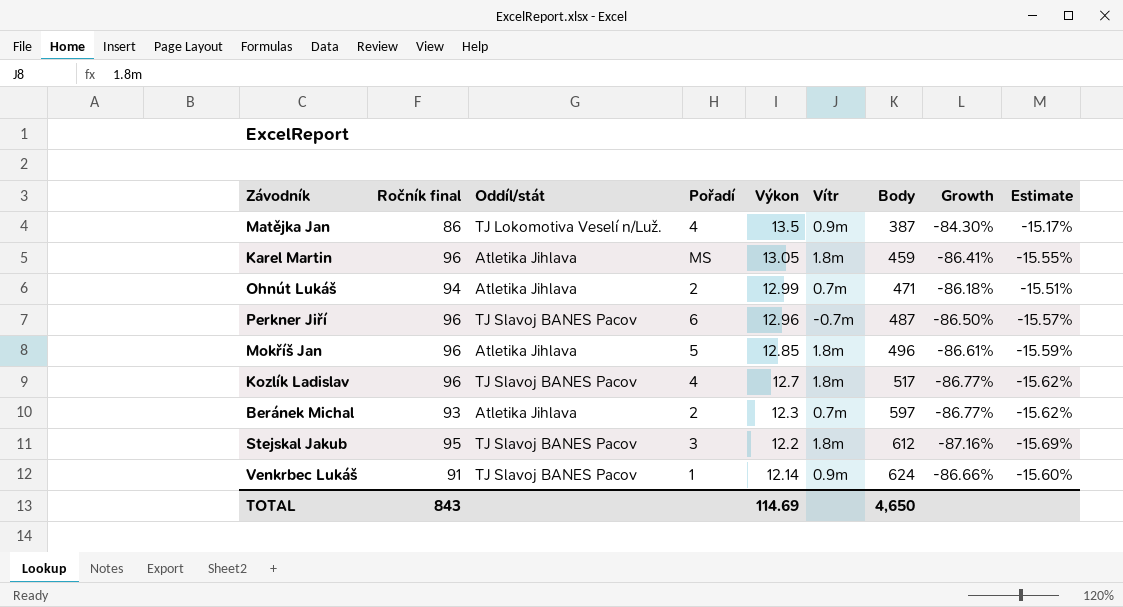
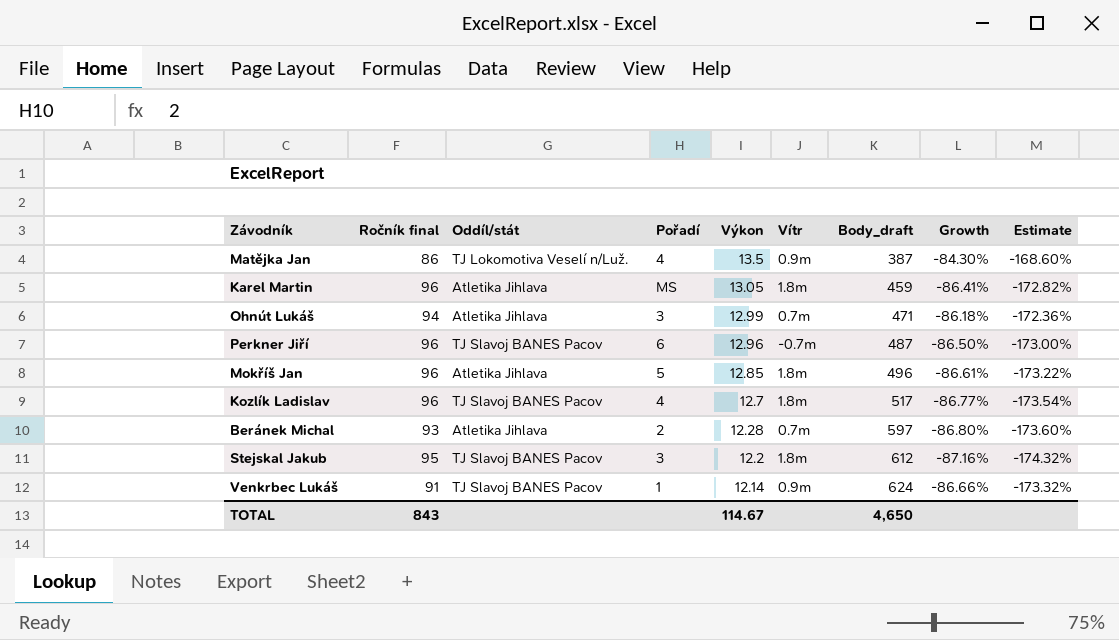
column name: Body -> Body_draft
column Estimate | formula: [Growth] * 0.18 -> [Growth] * 2
Ohnút Lukáš | Pořadí: 2 -> 3
Beránek Michal | Výkon: 12.3 -> 12.28
Beránek Michal | Growth: -86.77% -> -86.80%
TOTAL | Výkon: 114.69 -> 114.67

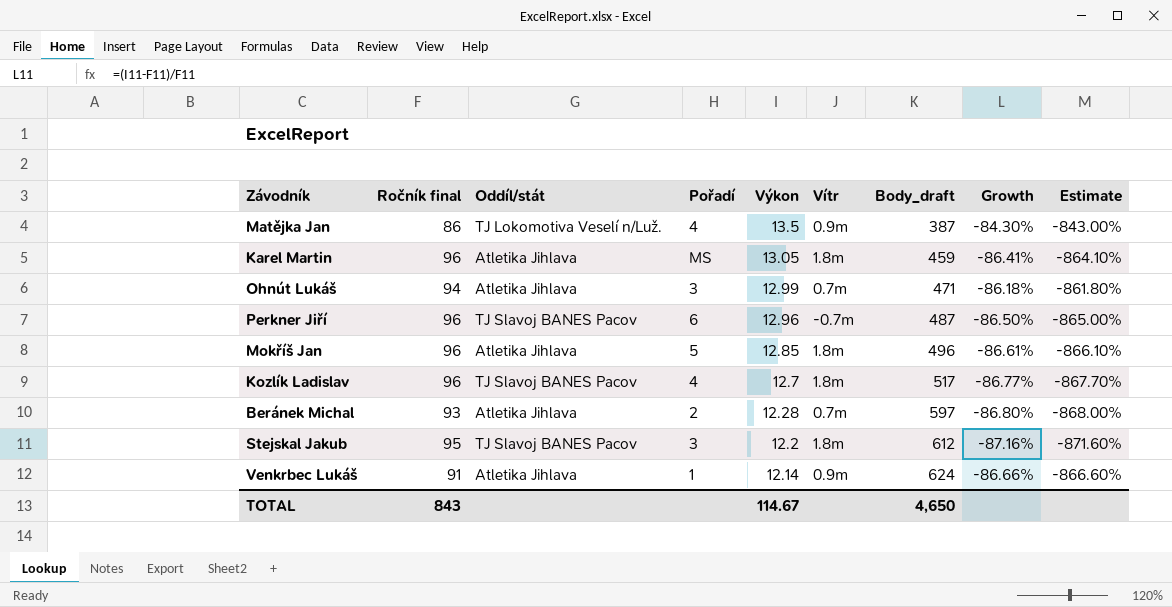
column Estimate | formula: [Growth] * 2 -> [Growth] * 10
Venkrbec Lukáš | Oddíl/stát: TJ Slavoj BANES Pacov -> Atletika Jihlava

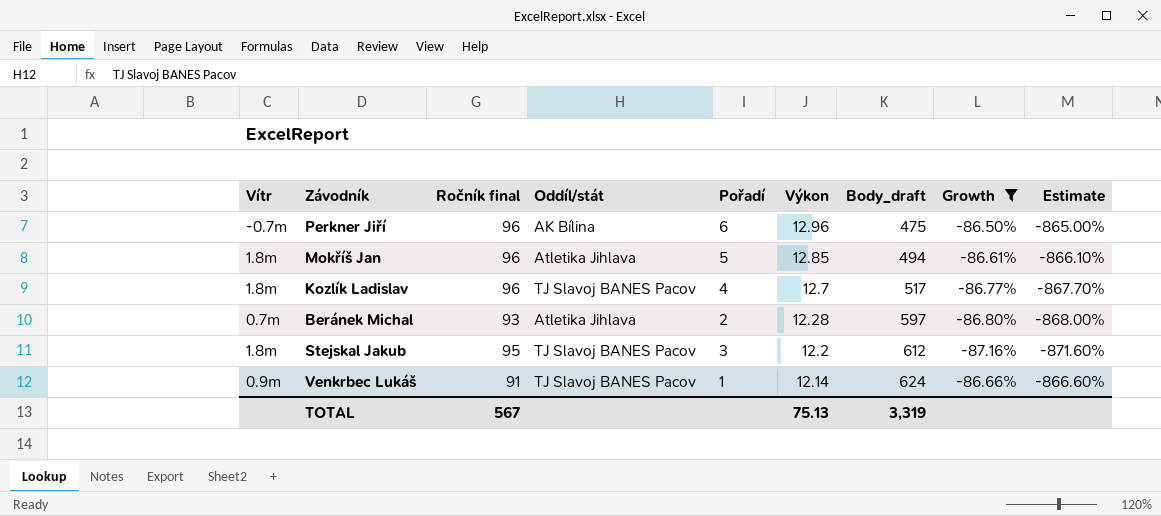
filter: none -> Growth <= -86.50%
column Vítr | position: 6 -> 1
Perkner Jiří | Oddíl/stát: TJ Slavoj BANES Pacov -> AK Bílina
Perkner Jiří | Body_draft: 487 -> 475
Mokříš Jan | Body_draft: 496 -> 494
Venkrbec Lukáš | Oddíl/stát: Atletika Jihlava -> TJ Slavoj BANES Pacov
TOTAL | Ročník final: 843 -> 567
TOTAL | Výkon: 114.67 -> 75.13
TOTAL | Body_draft: 4,650 -> 3,319

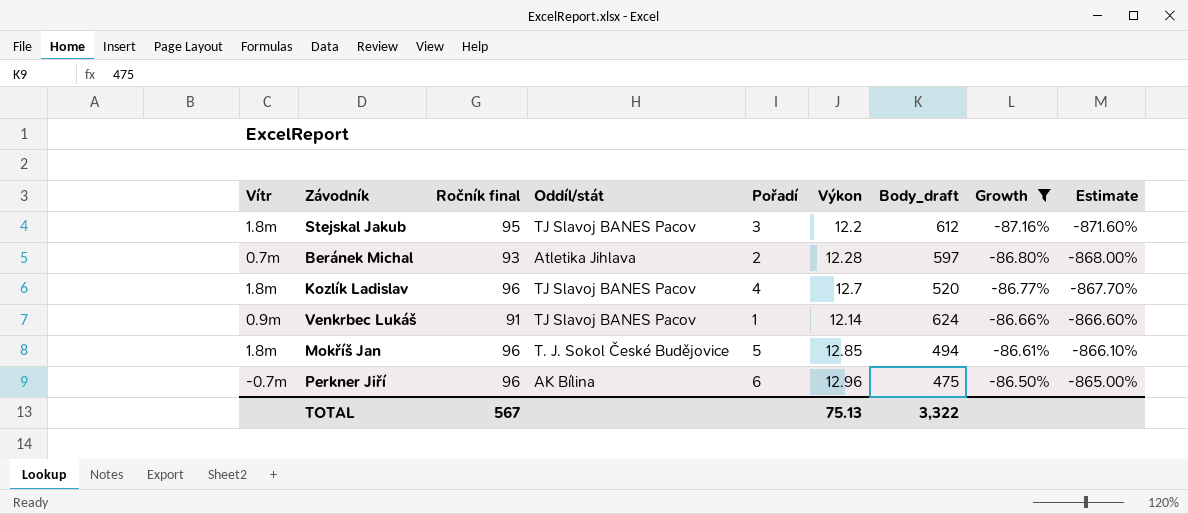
row order: Výkon descending -> Growth ascending
Kozlík Ladislav | Body_draft: 517 -> 520
Mokříš Jan | Oddíl/stát: Atletika Jihlava -> T. J. Sokol České Budějovice
TOTAL | Body_draft: 3,319 -> 3,322

